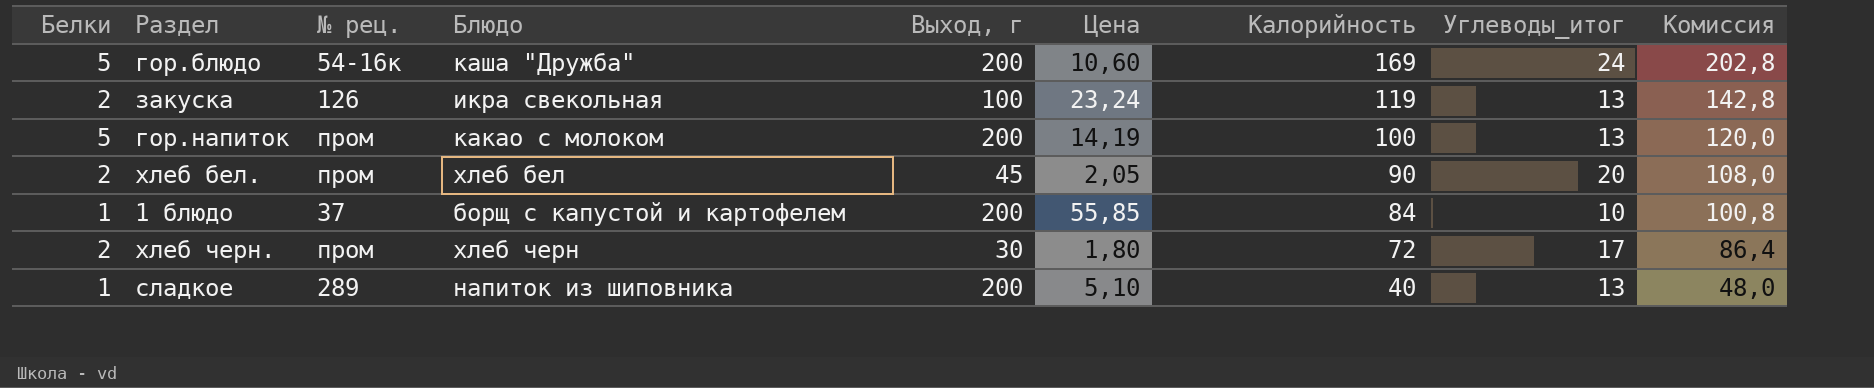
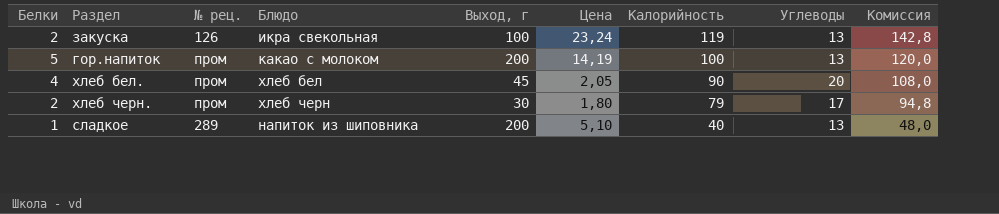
column name: Углеводы_итог -> Углеводы
row гор.блюдо: 5 | 54-16к | каша "Дружба" | 200 | 10,60 | 169 | 24 | 202,8 -> none
row 1 блюдо: 1 | 37 | борщ с капустой и картофелем | 200 | 55,85 | 84 | 10 | 100,8 -> none
хлеб бел. | Белки: 2 -> 4
хлеб черн. | Калорийность: 72 -> 79
хлеб черн. | Комиссия: 86,4 -> 94,8

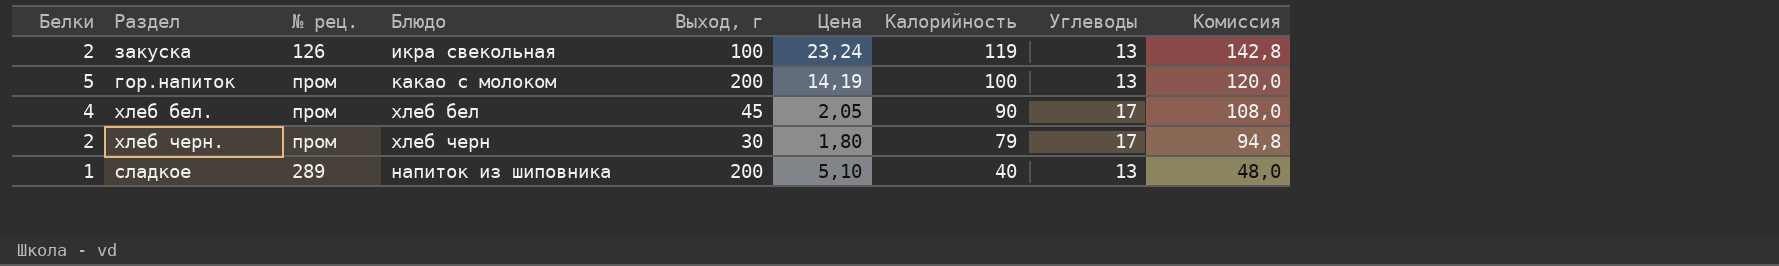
хлеб бел. | Углеводы: 20 -> 17

